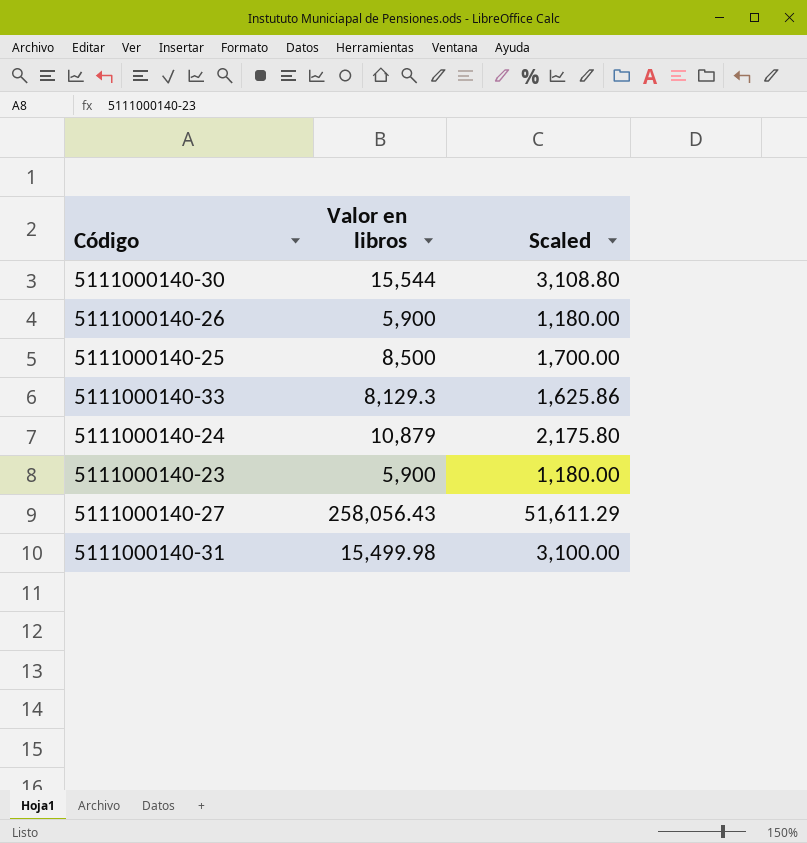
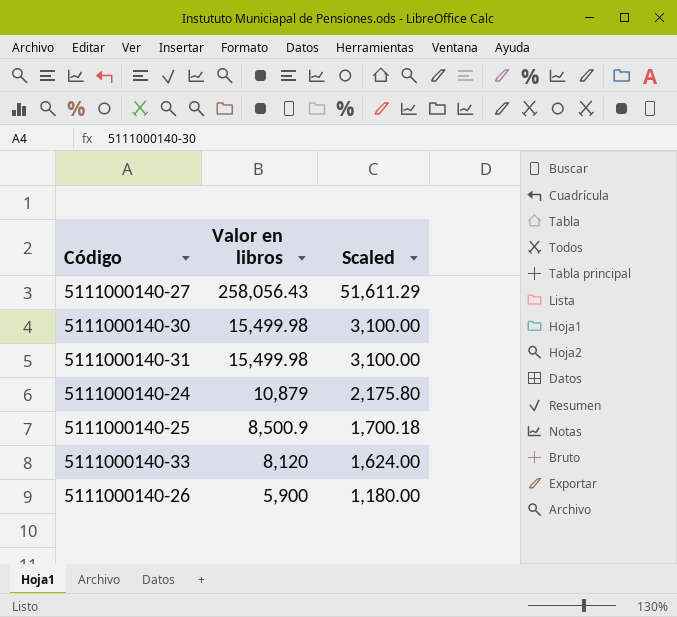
row order: none -> Valor en libros descending
row 5111000140-23: 5,900 | 1,180.00 -> none
5111000140-30 | Valor en libros: 15,544 -> 15,499.98
5111000140-30 | Scaled: 3,108.80 -> 3,100.00
5111000140-25 | Valor en libros: 8,500 -> 8,500.9
5111000140-25 | Scaled: 1,700.00 -> 1,700.18
5111000140-33 | Valor en libros: 8,129.3 -> 8,120
5111000140-33 | Scaled: 1,625.86 -> 1,624.00

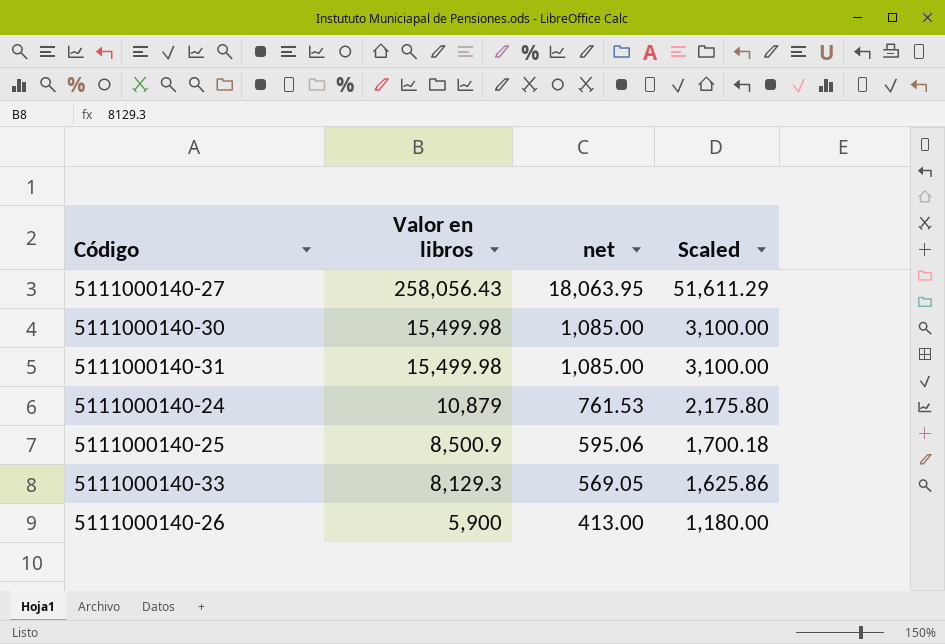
column net | formula: none -> [Valor en libros] * 0.07
5111000140-33 | Valor en libros: 8,120 -> 8,129.3
5111000140-33 | Scaled: 1,624.00 -> 1,625.86

